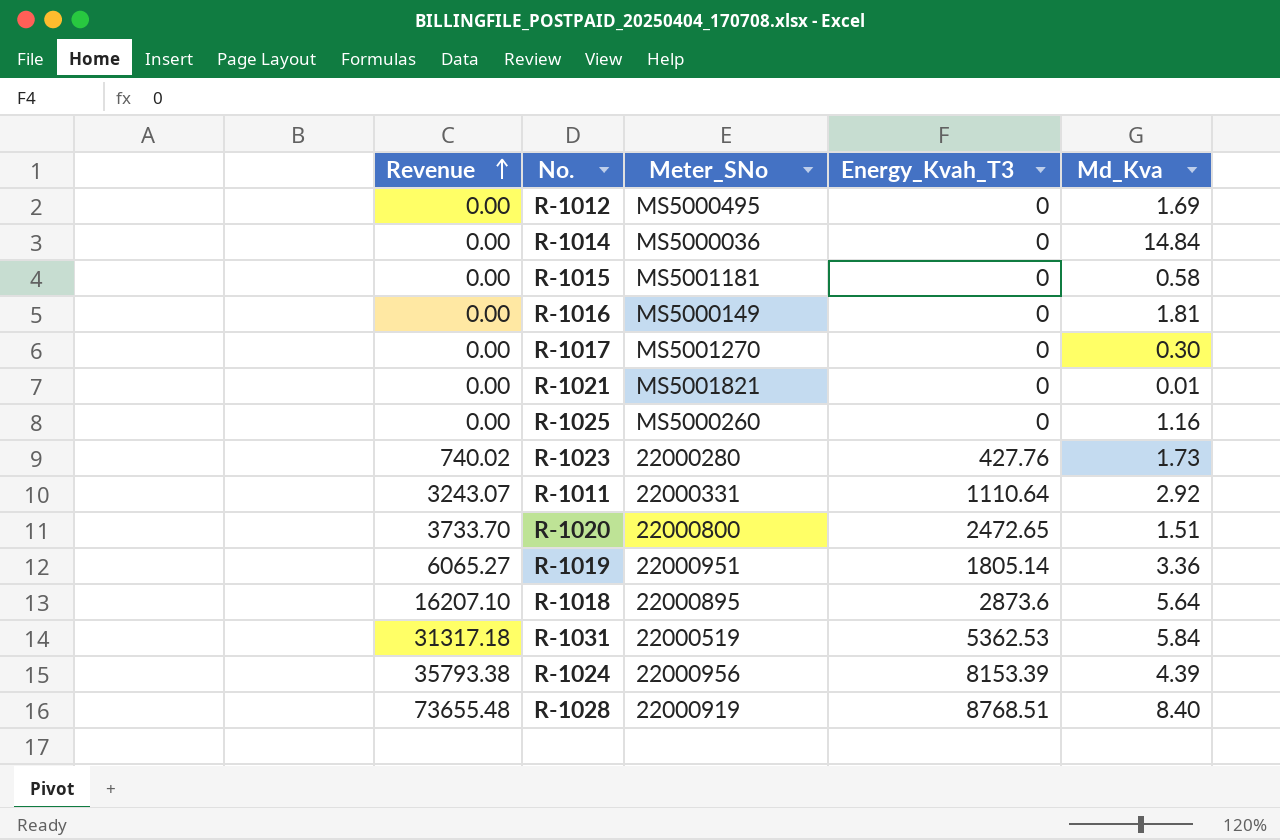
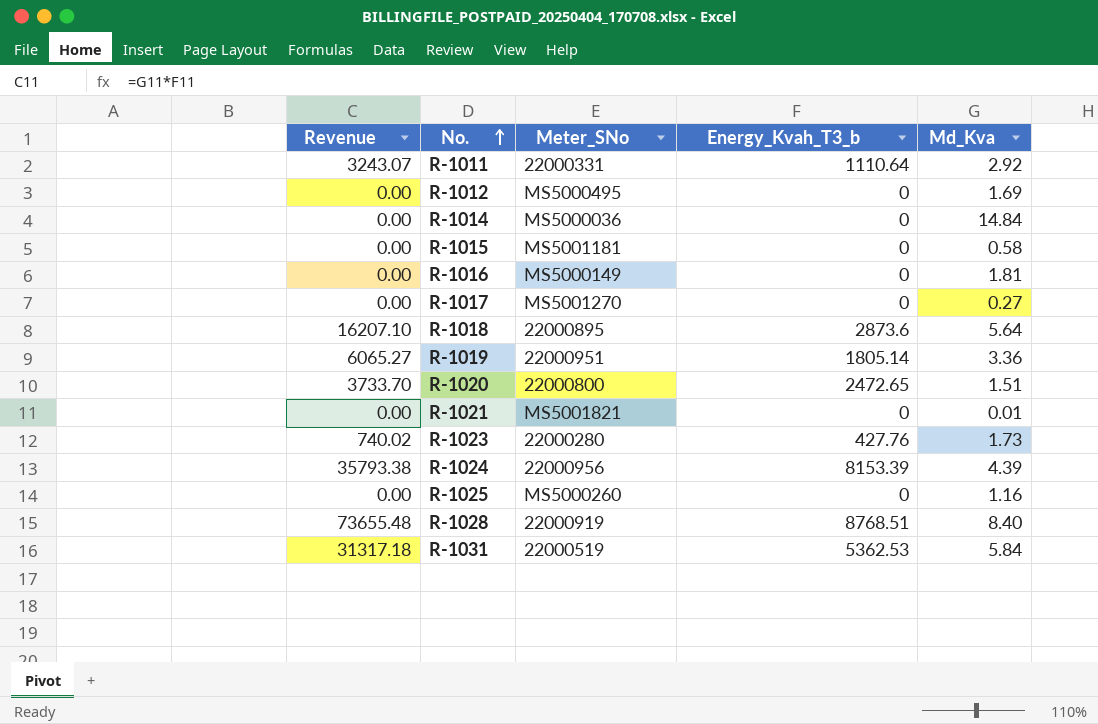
row order: Revenue ascending -> No. ascending
column name: Energy_Kvah_T3 -> Energy_Kvah_T3_b
R-1017 | Md_Kva: 0.30 -> 0.27

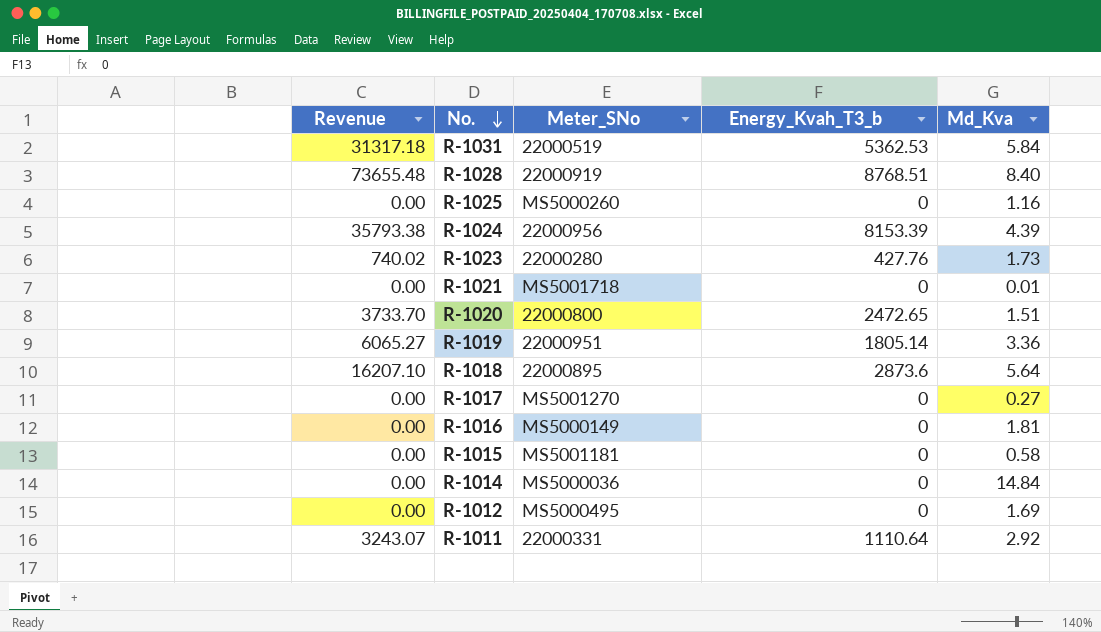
row order: No. ascending -> No. descending
R-1021 | Meter_SNo: MS5001821 -> MS5001718

